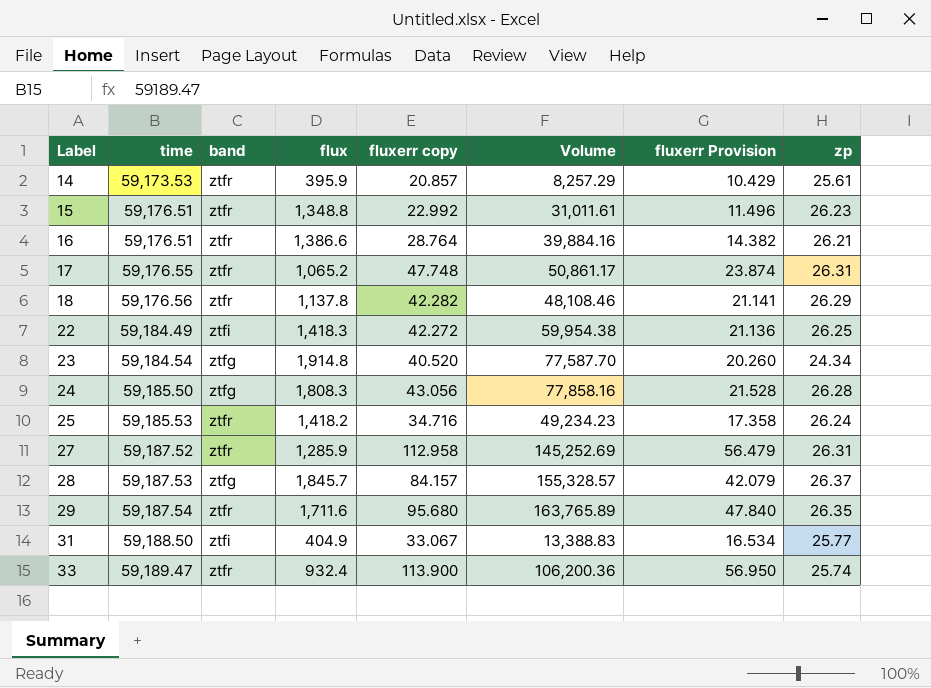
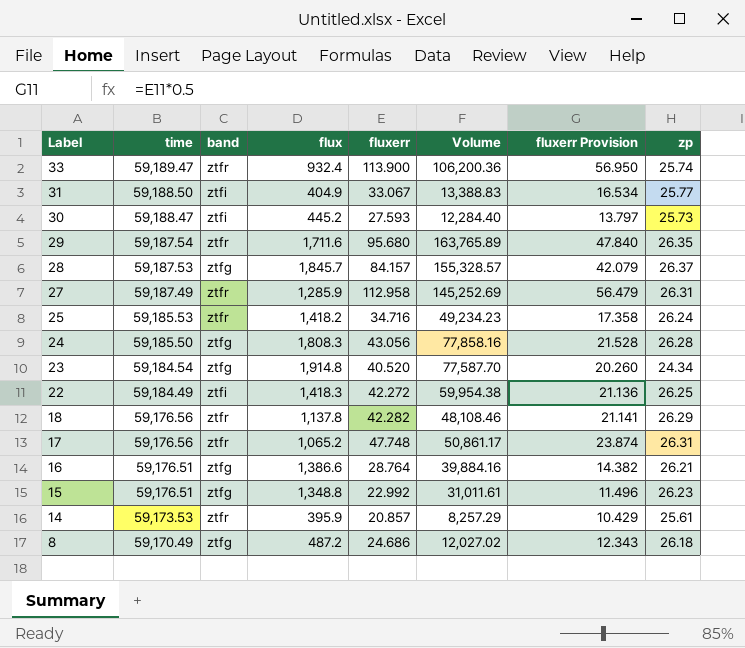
row order: Label ascending -> Label descending
column name: fluxerr copy -> fluxerr
row 30: none -> 59,188.47 | ztfi | 445.2 | 27.593 | 12,284.40 | 13.797 | 25.73
27 | time: 59,187.52 -> 59,187.49
17 | time: 59,176.55 -> 59,176.56
16 | band: ztfr -> ztfg
15 | band: ztfr -> ztfg
row 8: none -> 59,170.49 | ztfg | 487.2 | 24.686 | 12,027.02 | 12.343 | 26.18

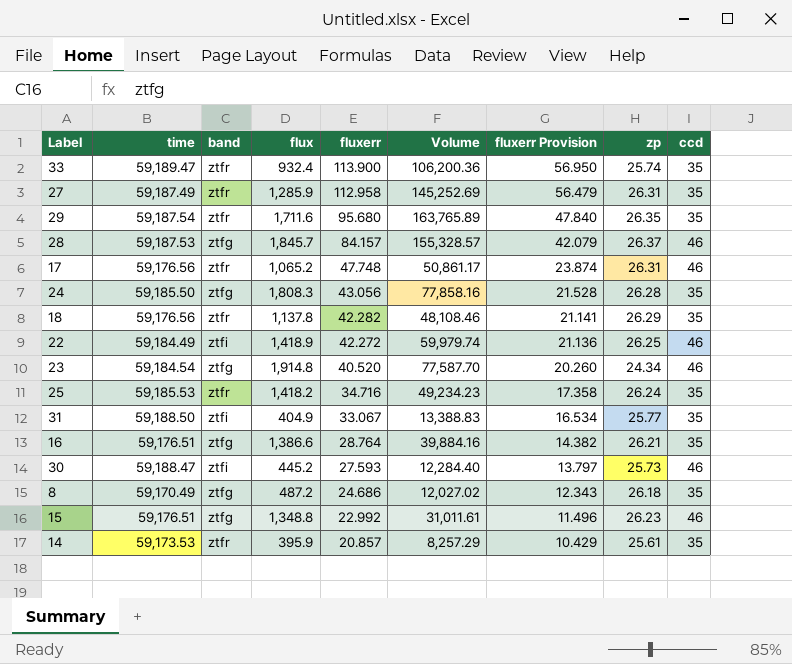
row order: Label descending -> fluxerr descending
column ccd | position: none -> 9
22 | flux: 1,418.3 -> 1,418.9
22 | Volume: 59,954.38 -> 59,979.74

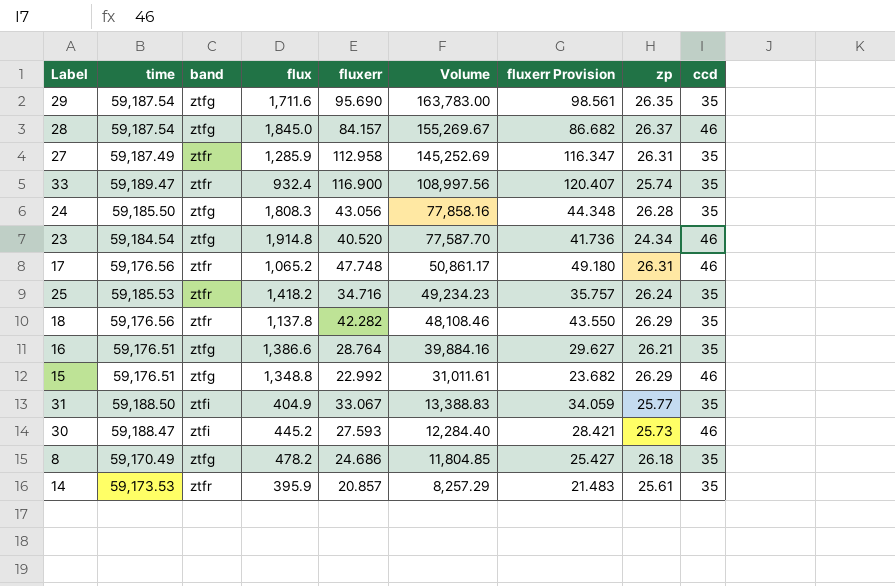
row order: fluxerr descending -> Volume descending
column fluxerr Provision | formula: [fluxerr] * 0.5 -> [fluxerr] * 1.03
row 22: 59,184.49 | ztfi | 1,418.9 | 42.272 | 59,979.74 | 21.136 | 26.25 | 46 -> none
29 | band: ztfr -> ztfg
29 | fluxerr: 95.680 -> 95.690
29 | Volume: 163,765.89 -> 163,783.00
28 | time: 59,187.53 -> 59,187.54
28 | flux: 1,845.7 -> 1,845.0
28 | Volume: 155,328.57 -> 155,269.67
33 | fluxerr: 113.900 -> 116.900
33 | Volume: 106,200.36 -> 108,997.56
15 | zp: 26.23 -> 26.29
8 | flux: 487.2 -> 478.2
8 | Volume: 12,027.02 -> 11,804.85

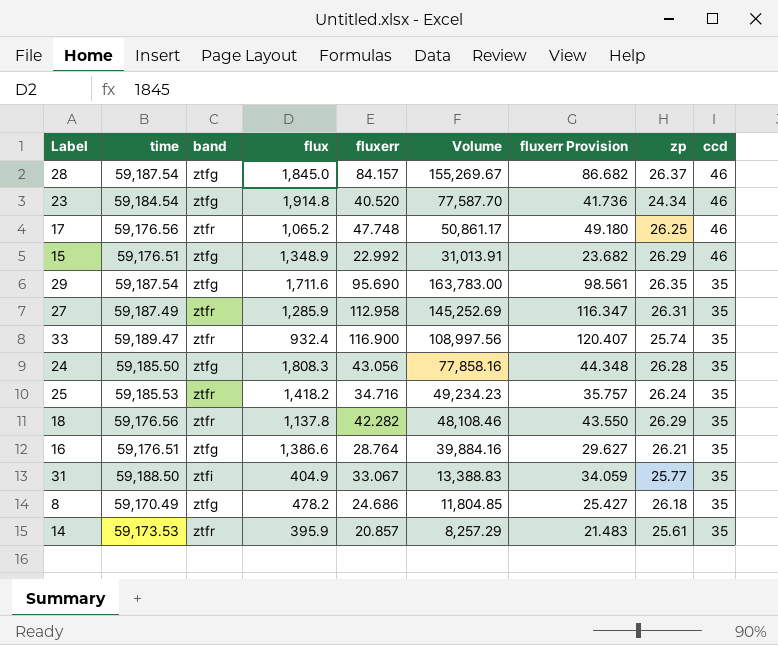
row order: Volume descending -> ccd descending
row 30: 59,188.47 | ztfi | 445.2 | 27.593 | 12,284.40 | 28.421 | 25.73 | 46 -> none
17 | zp: 26.31 -> 26.25
15 | flux: 1,348.8 -> 1,348.9
15 | Volume: 31,011.61 -> 31,013.91

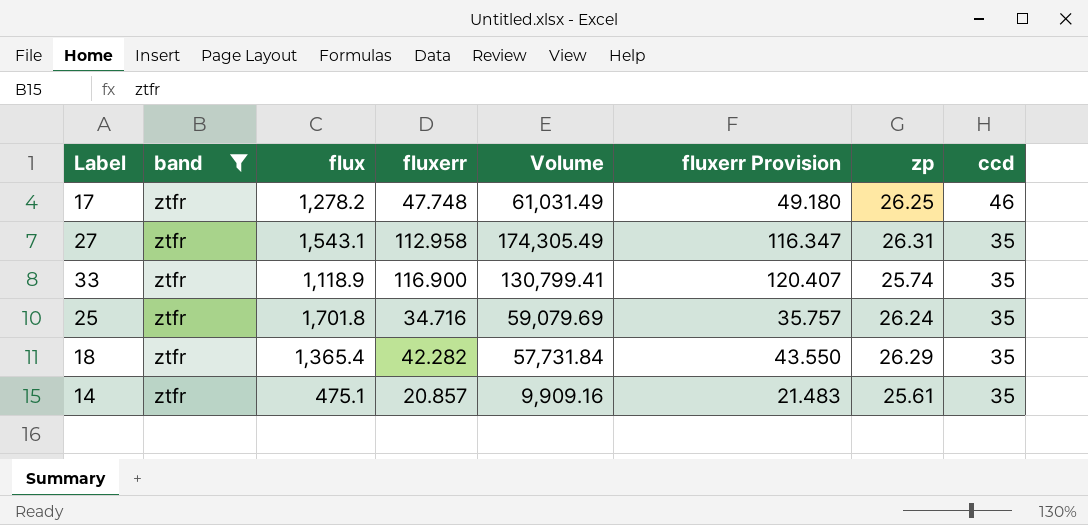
filter: none -> band = ztfr
column time | position: 2 -> none
17 | flux: 1,065.2 -> 1,278.2
17 | Volume: 50,861.17 -> 61,031.49
27 | flux: 1,285.9 -> 1,543.1
27 | Volume: 145,252.69 -> 174,305.49
33 | flux: 932.4 -> 1,118.9
33 | Volume: 108,997.56 -> 130,799.41
25 | flux: 1,418.2 -> 1,701.8
25 | Volume: 49,234.23 -> 59,079.69
18 | flux: 1,137.8 -> 1,365.4
18 | Volume: 48,108.46 -> 57,731.84
14 | flux: 395.9 -> 475.1
14 | Volume: 8,257.29 -> 9,909.16

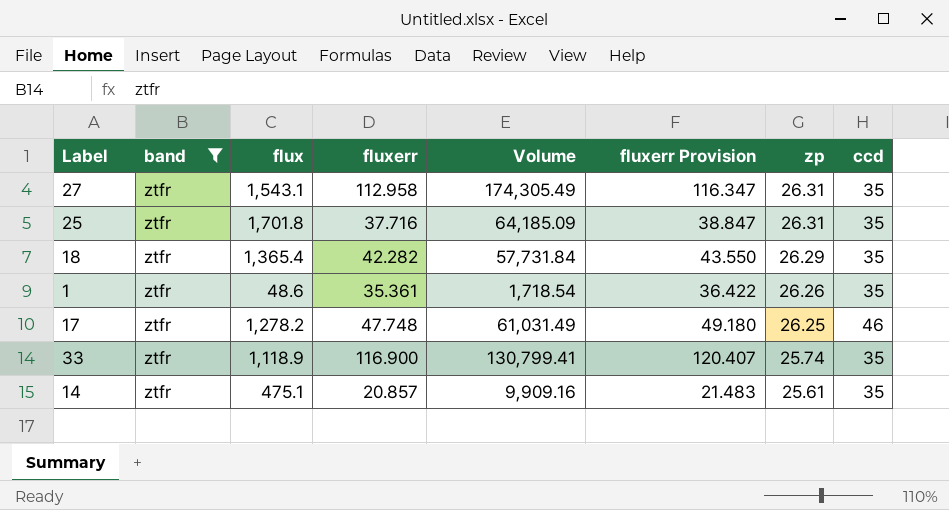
row order: ccd descending -> zp descending
25 | fluxerr: 34.716 -> 37.716
25 | Volume: 59,079.69 -> 64,185.09
25 | fluxerr Provision: 35.757 -> 38.847
25 | zp: 26.24 -> 26.31
row 1: none -> ztfr | 48.6 | 35.361 | 1,718.54 | 36.422 | 26.26 | 35

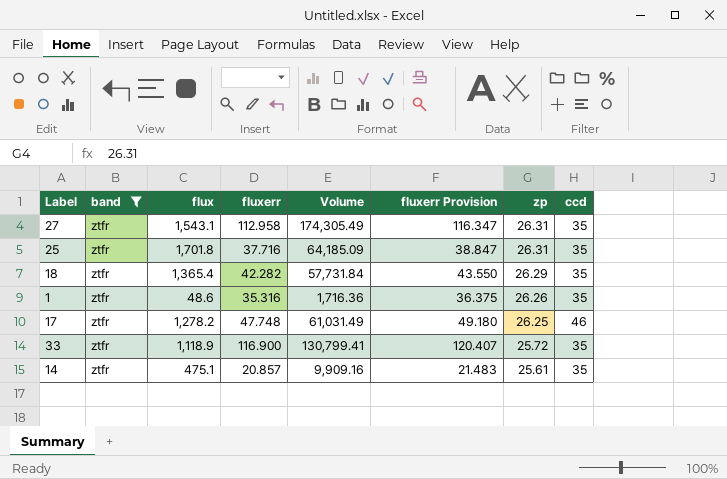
1 | fluxerr: 35.361 -> 35.316
1 | Volume: 1,718.54 -> 1,716.36
1 | fluxerr Provision: 36.422 -> 36.375
33 | zp: 25.74 -> 25.72

